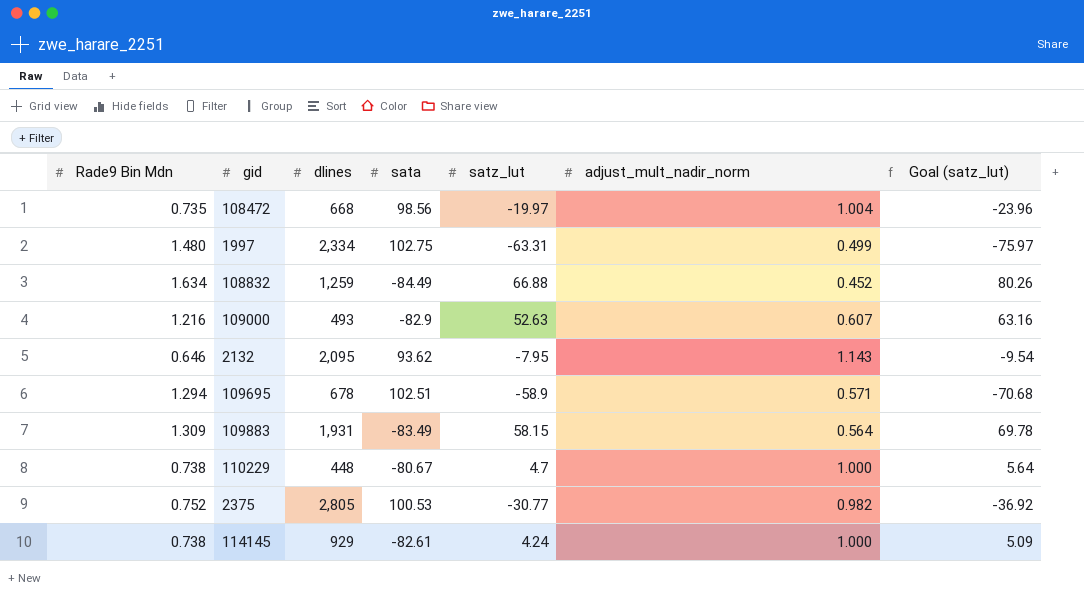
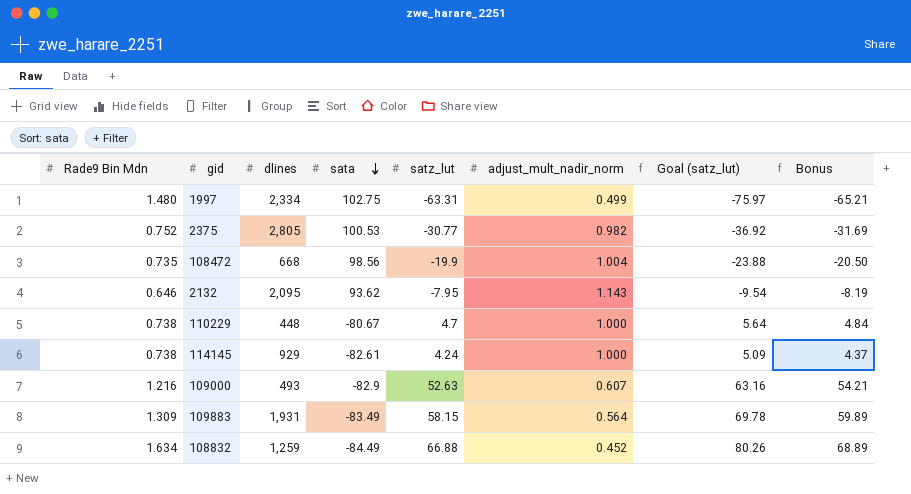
row order: none -> sata descending
column Bonus | formula: none -> [satz_lut] * 1.03
row 109695: 1.294 | 678 | 102.51 | -58.9 | 0.571 | -70.68 -> none
108472 | satz_lut: -19.97 -> -19.9
108472 | Goal (satz_lut): -23.96 -> -23.88

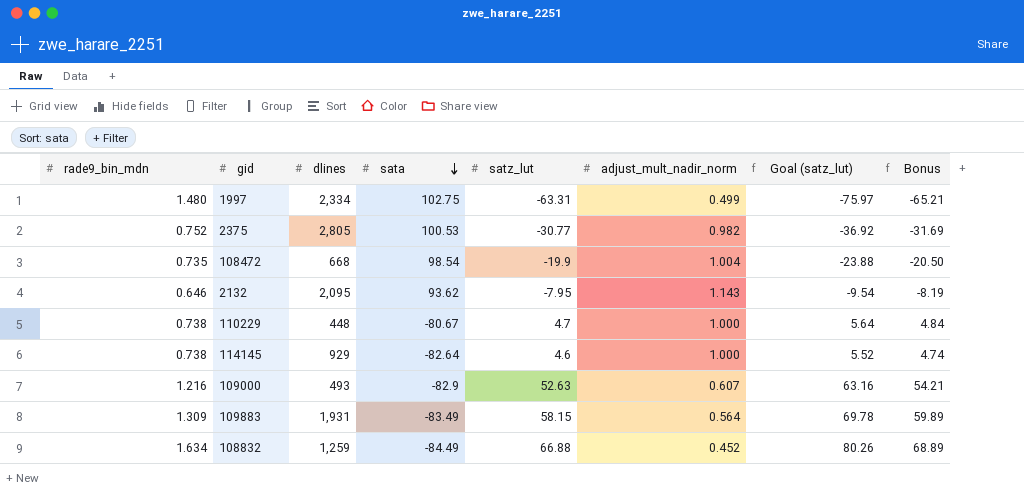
column name: Rade9 Bin Mdn -> rade9_bin_mdn
108472 | sata: 98.56 -> 98.54
114145 | sata: -82.61 -> -82.64
114145 | satz_lut: 4.24 -> 4.6
114145 | Goal (satz_lut): 5.09 -> 5.52
114145 | Bonus: 4.37 -> 4.74

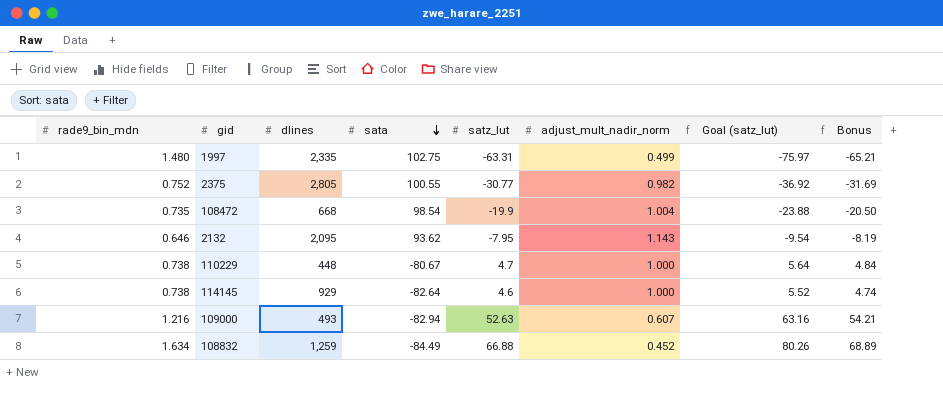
row 109883: 1.309 | 1,931 | -83.49 | 58.15 | 0.564 | 69.78 | 59.89 -> none
1997 | dlines: 2,334 -> 2,335
2375 | sata: 100.53 -> 100.55
109000 | sata: -82.9 -> -82.94

